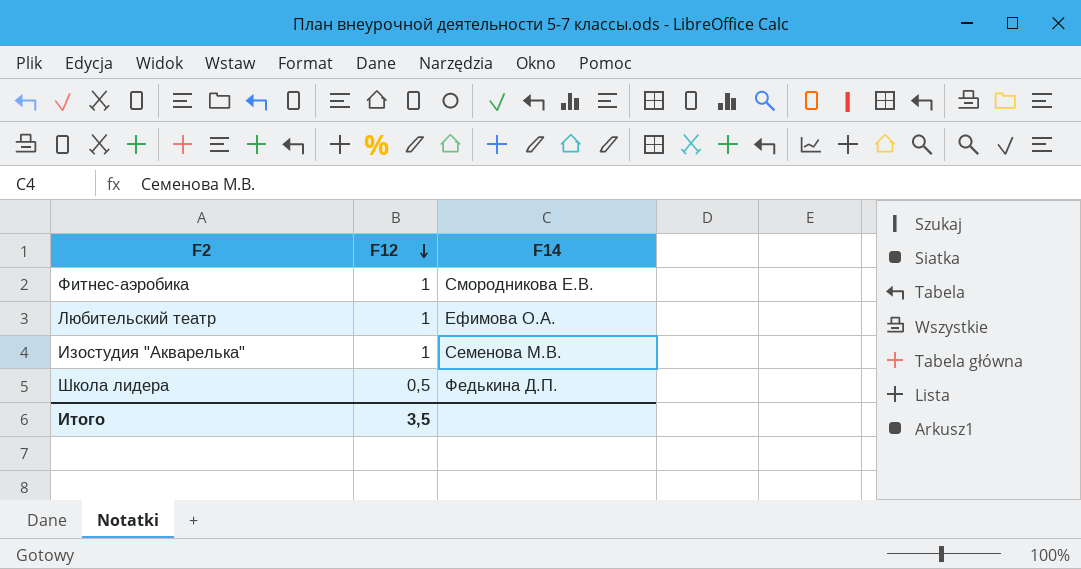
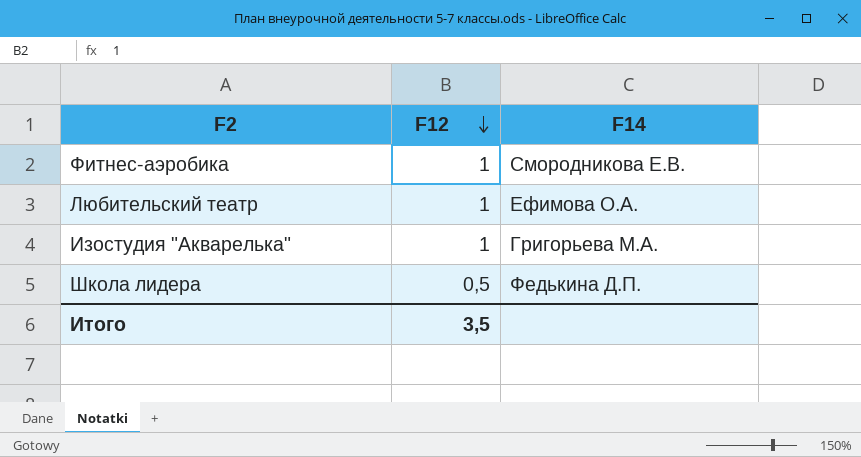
Изостудия "Акварелька" | F14: Семенова М.В. -> Григорьева М.А.

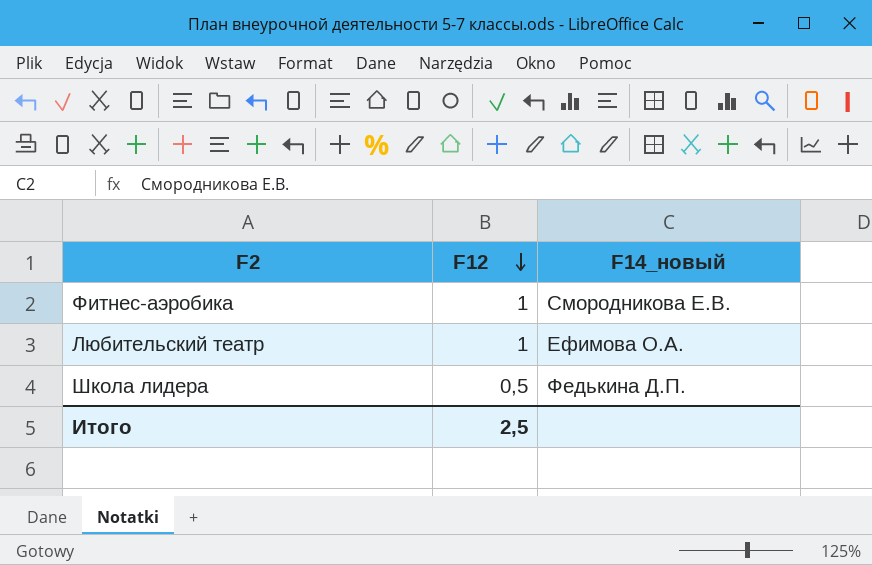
column name: F14 -> F14_новый
row Изостудия "Акварелька": 1 | Григорьева М.А. -> none
Итого | F12: 3,5 -> 2,5

